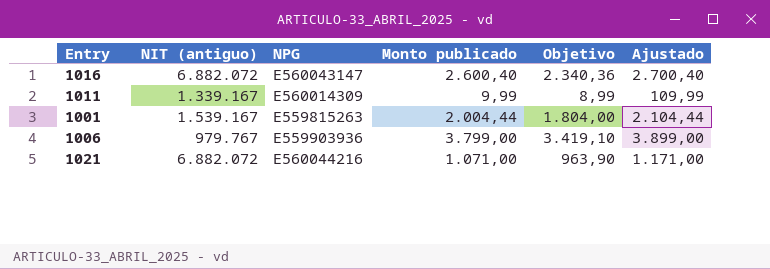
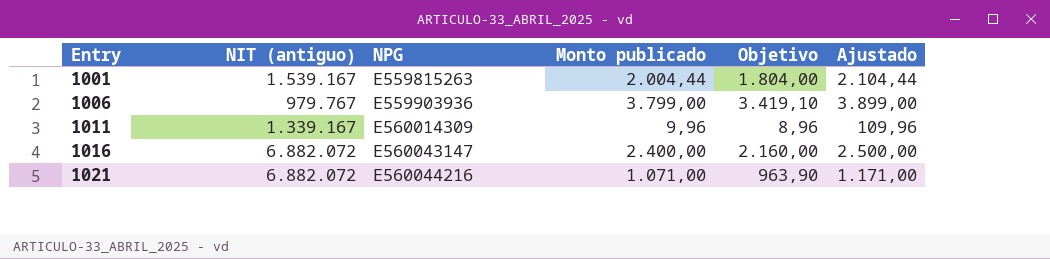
row order: none -> Entry ascending
1011 | Monto publicado: 9,99 -> 9,96
1011 | Objetivo: 8,99 -> 8,96
1011 | Ajustado: 109,99 -> 109,96
1016 | Monto publicado: 2.600,40 -> 2.400,00
1016 | Objetivo: 2.340,36 -> 2.160,00
1016 | Ajustado: 2.700,40 -> 2.500,00

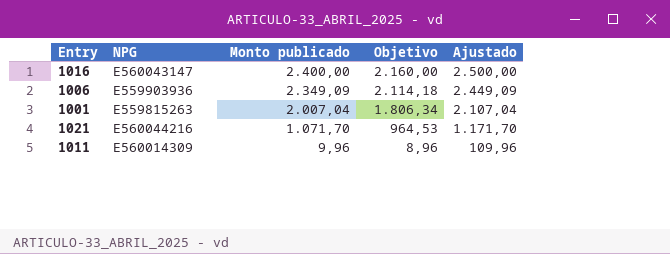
row order: Entry ascending -> Monto publicado descending
column NIT (antiguo) | position: 2 -> none
1006 | Monto publicado: 3.799,00 -> 2.349,09
1006 | Objetivo: 3.419,10 -> 2.114,18
1006 | Ajustado: 3.899,00 -> 2.449,09
1001 | Monto publicado: 2.004,44 -> 2.007,04
1001 | Objetivo: 1.804,00 -> 1.806,34
1001 | Ajustado: 2.104,44 -> 2.107,04
1021 | Monto publicado: 1.071,00 -> 1.071,70
1021 | Objetivo: 963,90 -> 964,53
1021 | Ajustado: 1.171,00 -> 1.171,70

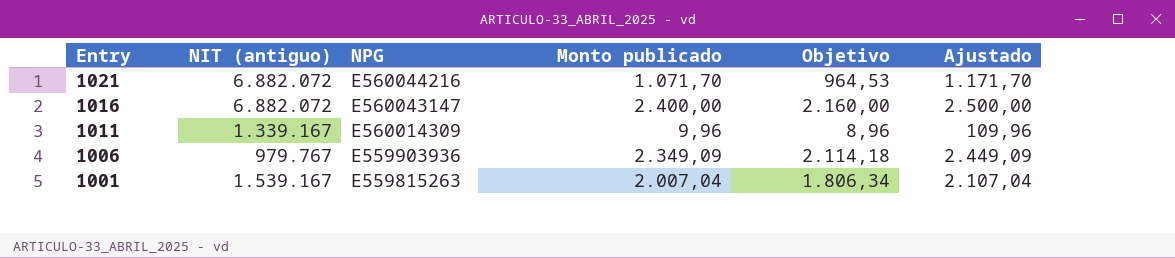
row order: Monto publicado descending -> Entry descending
column NIT (antiguo) | position: none -> 2

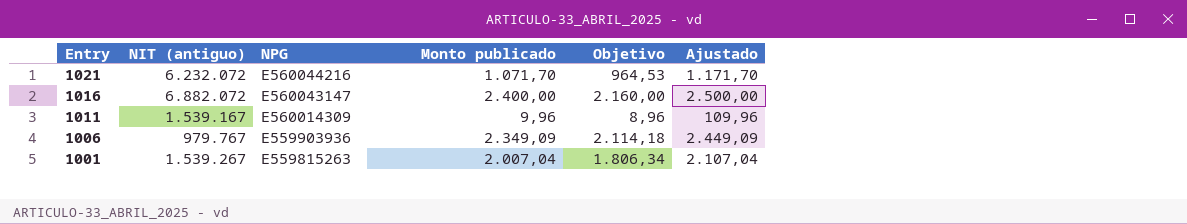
1021 | NIT (antiguo): 6.882.072 -> 6.232.072
1011 | NIT (antiguo): 1.339.167 -> 1.539.167
1001 | NIT (antiguo): 1.539.167 -> 1.539.267

